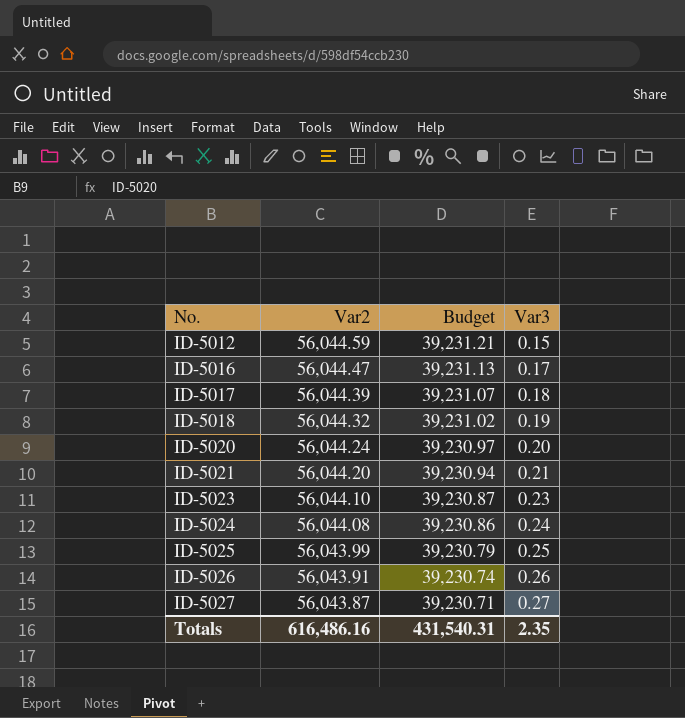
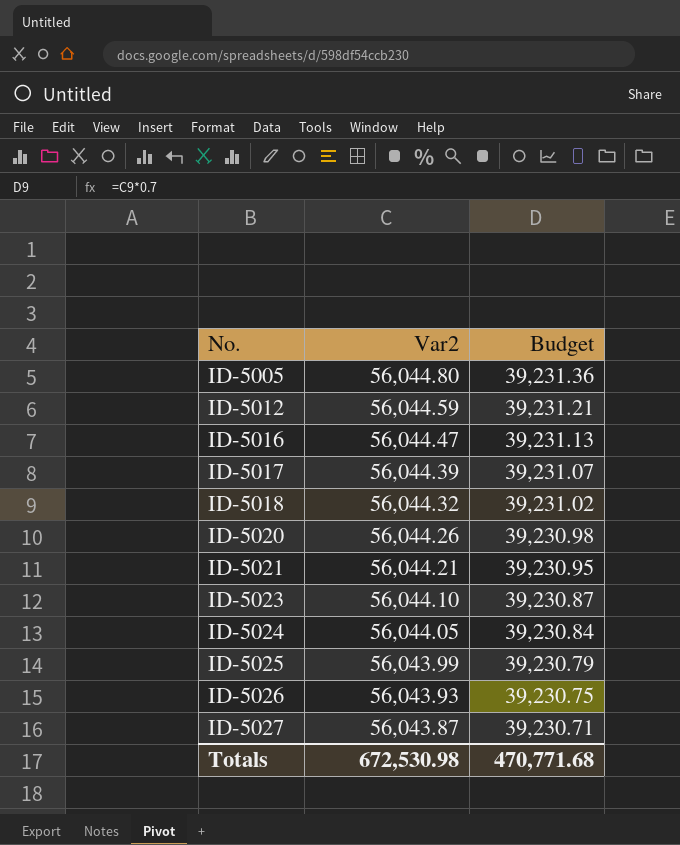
column Var3 | position: 4 -> none
row ID-5005: none -> 56,044.80 | 39,231.36
ID-5020 | Var2: 56,044.24 -> 56,044.26
ID-5020 | Budget: 39,230.97 -> 39,230.98
ID-5021 | Var2: 56,044.20 -> 56,044.21
ID-5021 | Budget: 39,230.94 -> 39,230.95
ID-5024 | Var2: 56,044.08 -> 56,044.05
ID-5024 | Budget: 39,230.86 -> 39,230.84
ID-5026 | Var2: 56,043.91 -> 56,043.93
ID-5026 | Budget: 39,230.74 -> 39,230.75
Totals | Var2: 616,486.16 -> 672,530.98
Totals | Budget: 431,540.31 -> 470,771.68

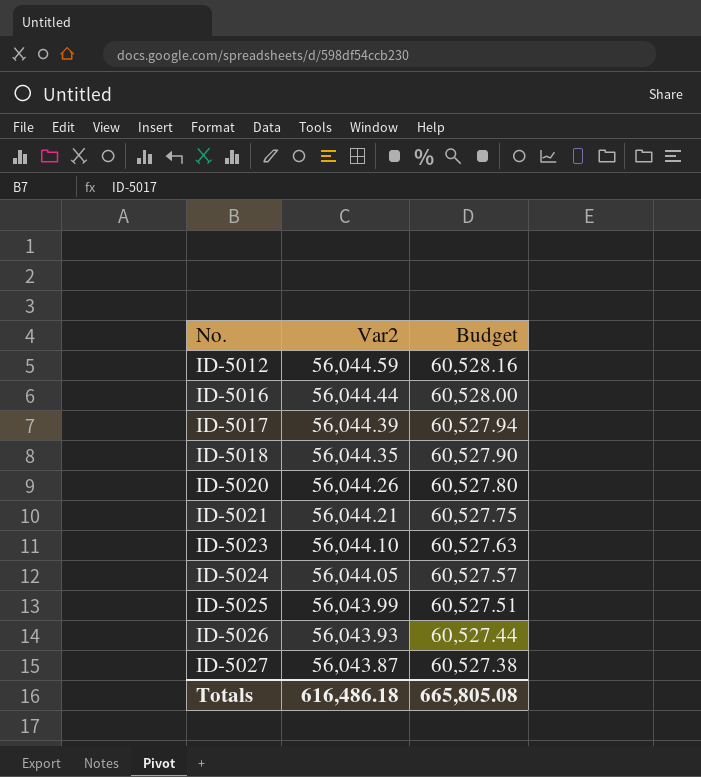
column Budget | formula: [Var2] * 0.7 -> [Var2] * 1.08
row ID-5005: 56,044.80 | 39,231.36 -> none
ID-5016 | Var2: 56,044.47 -> 56,044.44
ID-5018 | Var2: 56,044.32 -> 56,044.35
Totals | Var2: 672,530.98 -> 616,486.18
Totals | Budget: 470,771.68 -> 665,805.08

